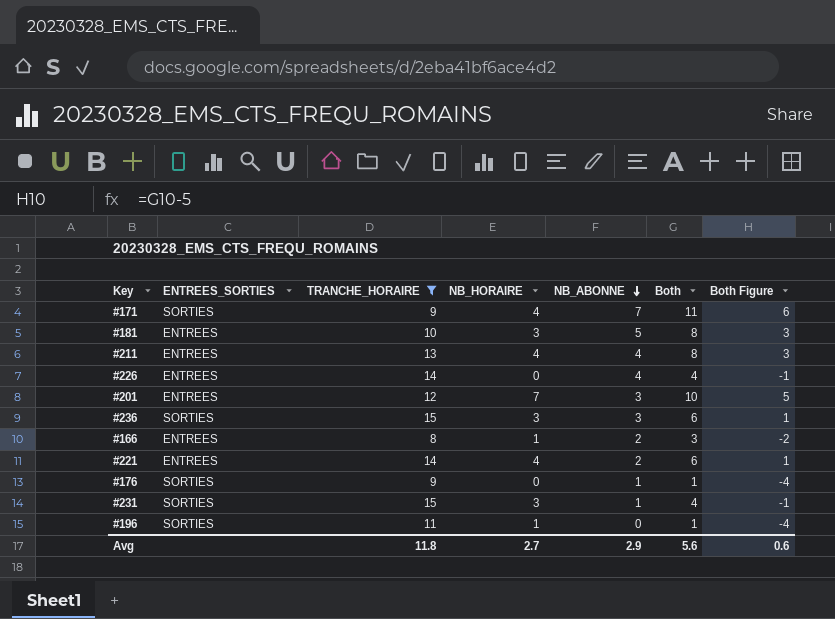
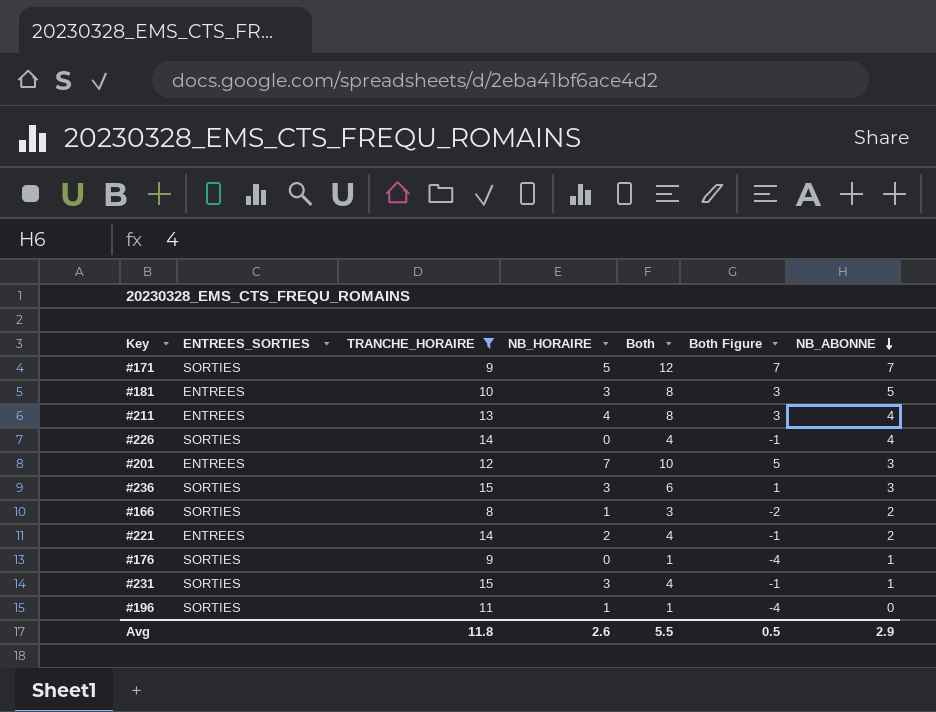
column NB_ABONNE | position: 5 -> 7
#171 | NB_HORAIRE: 4 -> 5
#171 | Both: 11 -> 12
#171 | Both Figure: 6 -> 7
#226 | ENTREES_SORTIES: ENTREES -> SORTIES
#166 | ENTREES_SORTIES: ENTREES -> SORTIES
#221 | NB_HORAIRE: 4 -> 2
#221 | Both: 6 -> 4
#221 | Both Figure: 1 -> -1
Avg | NB_HORAIRE: 2.7 -> 2.6
Avg | Both: 5.6 -> 5.5
Avg | Both Figure: 0.6 -> 0.5

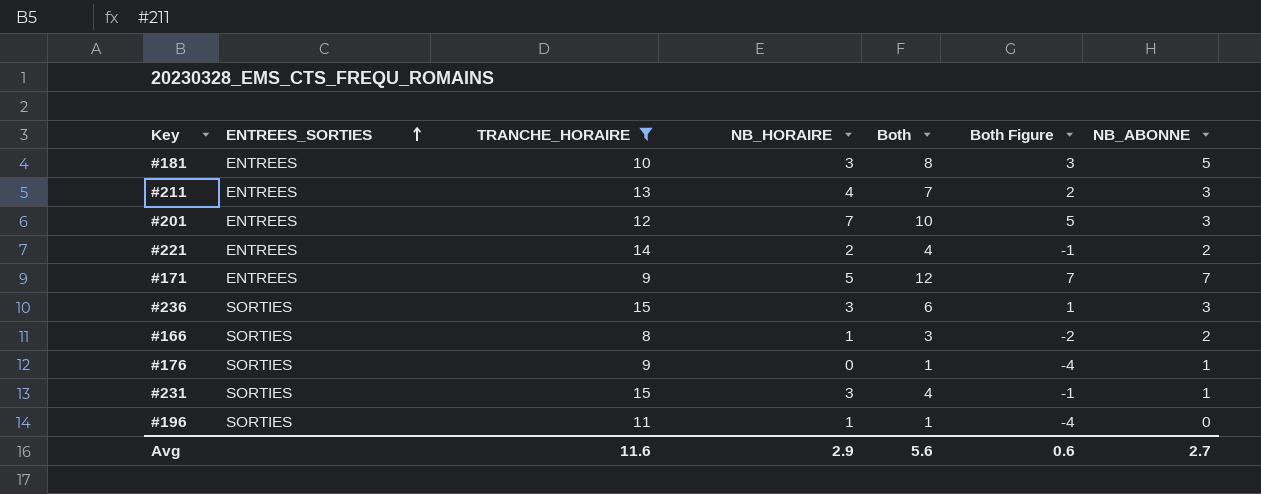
row order: NB_ABONNE descending -> ENTREES_SORTIES ascending
row #226: SORTIES | 14 | 0 | 4 | -1 | 4 -> none
#211 | Both: 8 -> 7
#211 | Both Figure: 3 -> 2
#211 | NB_ABONNE: 4 -> 3
#171 | ENTREES_SORTIES: SORTIES -> ENTREES
Avg | TRANCHE_HORAIRE: 11.8 -> 11.6
Avg | NB_HORAIRE: 2.6 -> 2.9
Avg | Both: 5.5 -> 5.6
Avg | Both Figure: 0.5 -> 0.6
Avg | NB_ABONNE: 2.9 -> 2.7

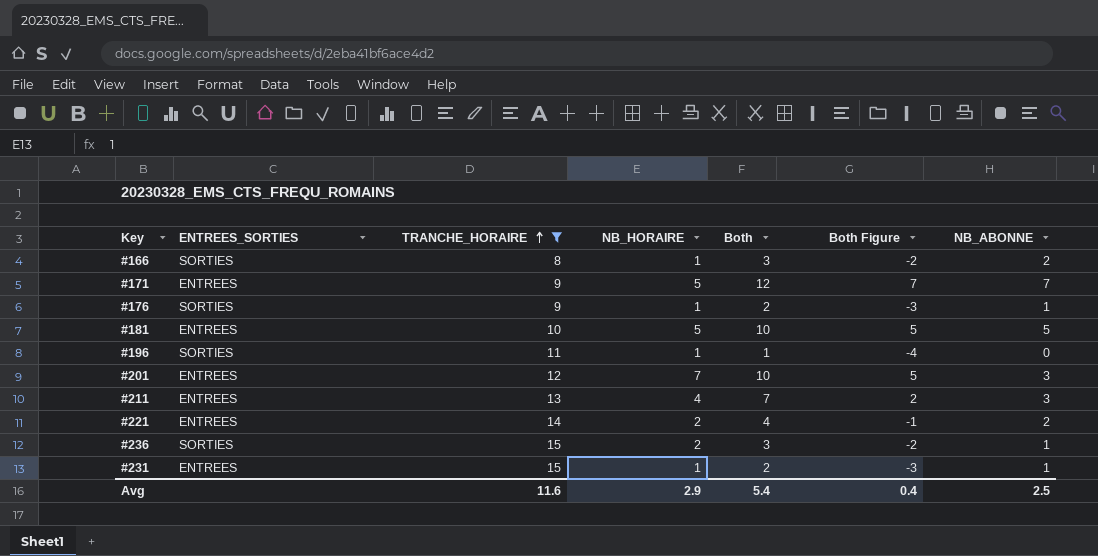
row order: ENTREES_SORTIES ascending -> TRANCHE_HORAIRE ascending
#176 | NB_HORAIRE: 0 -> 1
#176 | Both: 1 -> 2
#176 | Both Figure: -4 -> -3
#181 | NB_HORAIRE: 3 -> 5
#181 | Both: 8 -> 10
#181 | Both Figure: 3 -> 5
#236 | NB_HORAIRE: 3 -> 2
#236 | Both: 6 -> 3
#236 | Both Figure: 1 -> -2
#236 | NB_ABONNE: 3 -> 1
#231 | ENTREES_SORTIES: SORTIES -> ENTREES
#231 | NB_HORAIRE: 3 -> 1
#231 | Both: 4 -> 2
#231 | Both Figure: -1 -> -3
Avg | Both: 5.6 -> 5.4
Avg | Both Figure: 0.6 -> 0.4
Avg | NB_ABONNE: 2.7 -> 2.5

